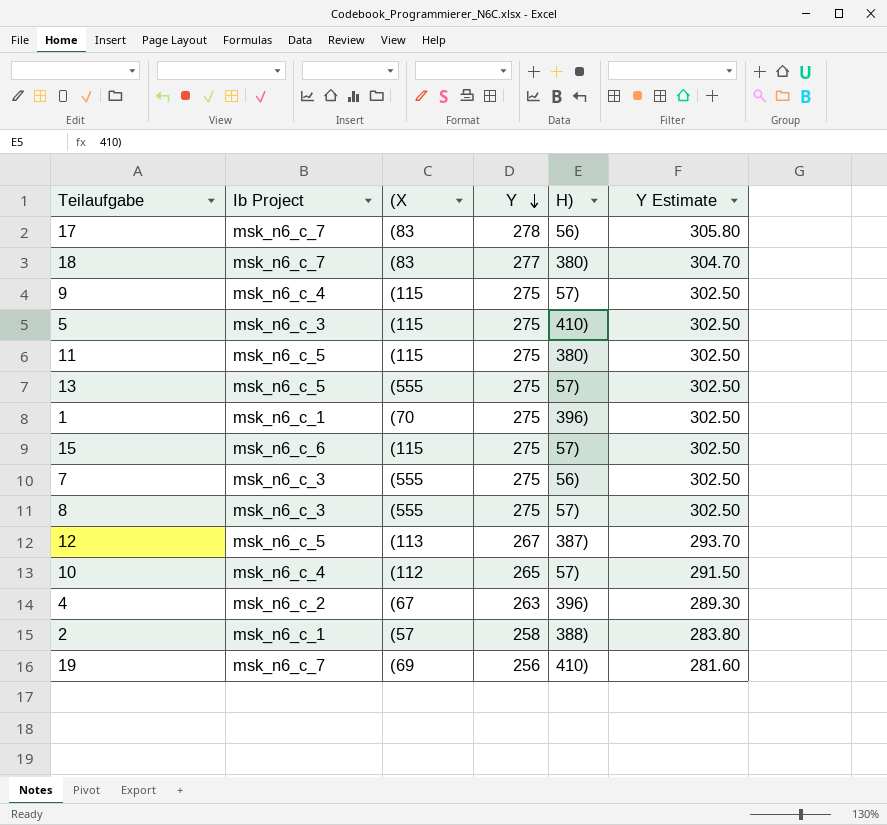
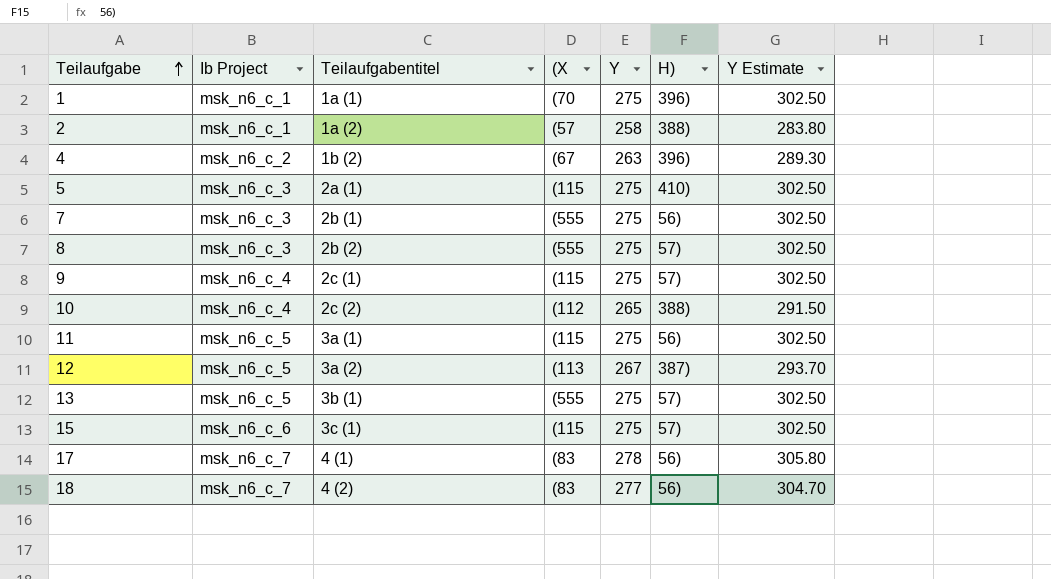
row order: Y descending -> Teilaufgabe ascending
column Teilaufgabentitel | position: none -> 3
row 19: msk_n6_c_7 | (69 | 256 | 410) | 281.60 -> none
10 | H): 57) -> 388)
11 | H): 380) -> 56)
18 | H): 380) -> 56)

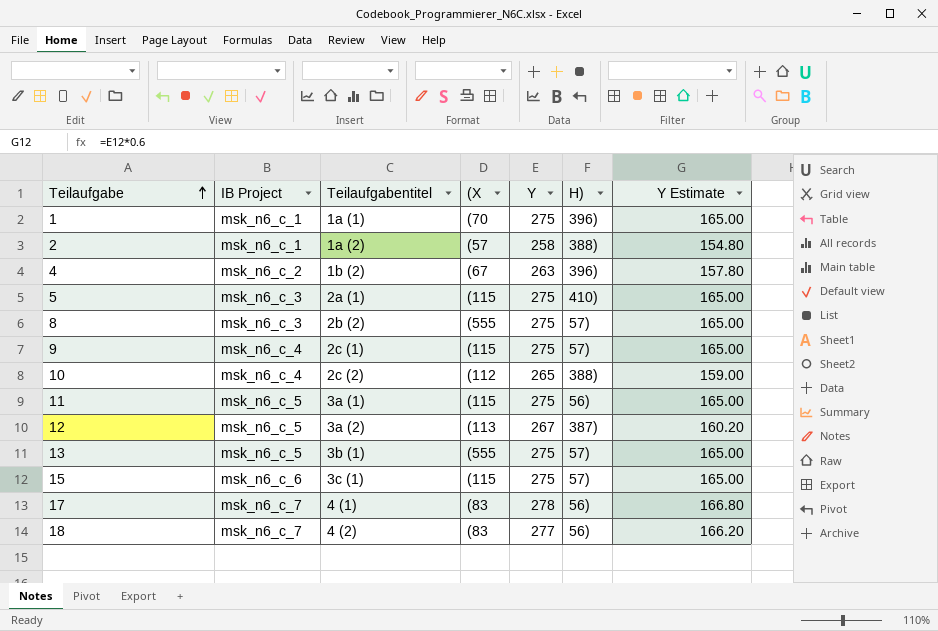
column name: Ib Project -> IB Project
column Y Estimate | formula: [Y] * 1.1 -> [Y] * 0.6
row 7: msk_n6_c_3 | 2b (1) | (555 | 275 | 56) | 302.50 -> none

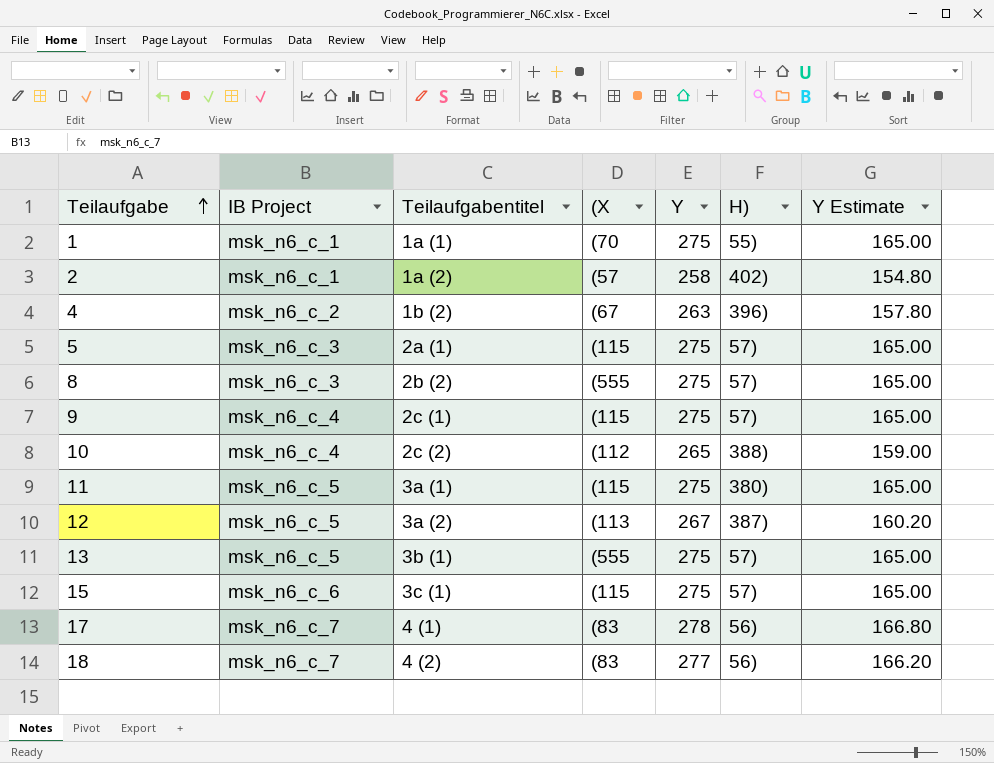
1 | H): 396) -> 55)
2 | H): 388) -> 402)
5 | H): 410) -> 57)
11 | H): 56) -> 380)

